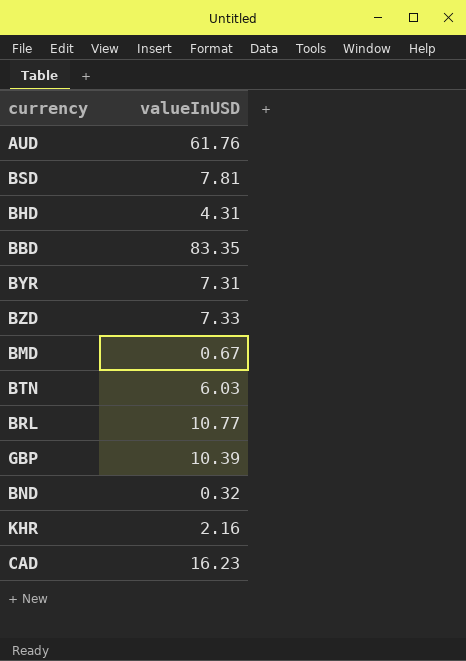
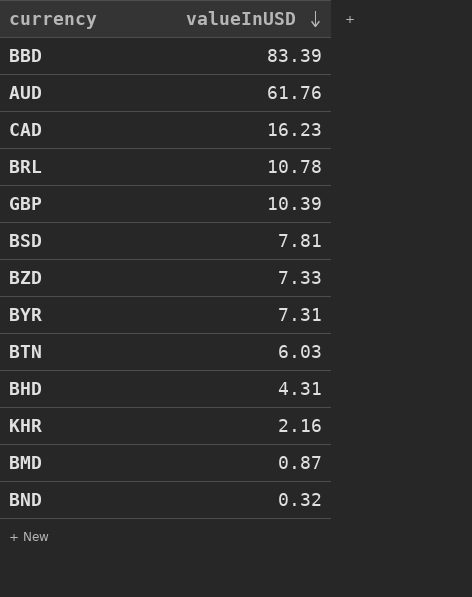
row order: none -> valueInUSD descending
BBD | valueInUSD: 83.35 -> 83.39
BRL | valueInUSD: 10.77 -> 10.78
BMD | valueInUSD: 0.67 -> 0.87

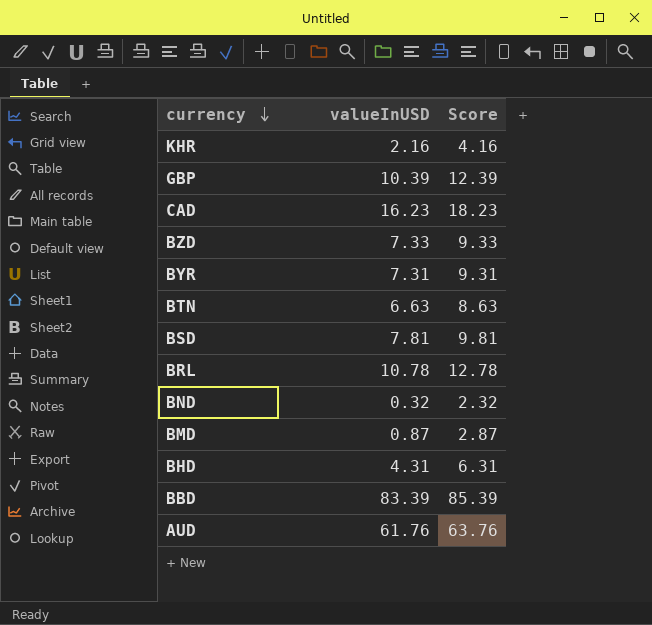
row order: valueInUSD descending -> currency descending
column Score | formula: none -> [valueInUSD] + 2
BTN | valueInUSD: 6.03 -> 6.63

